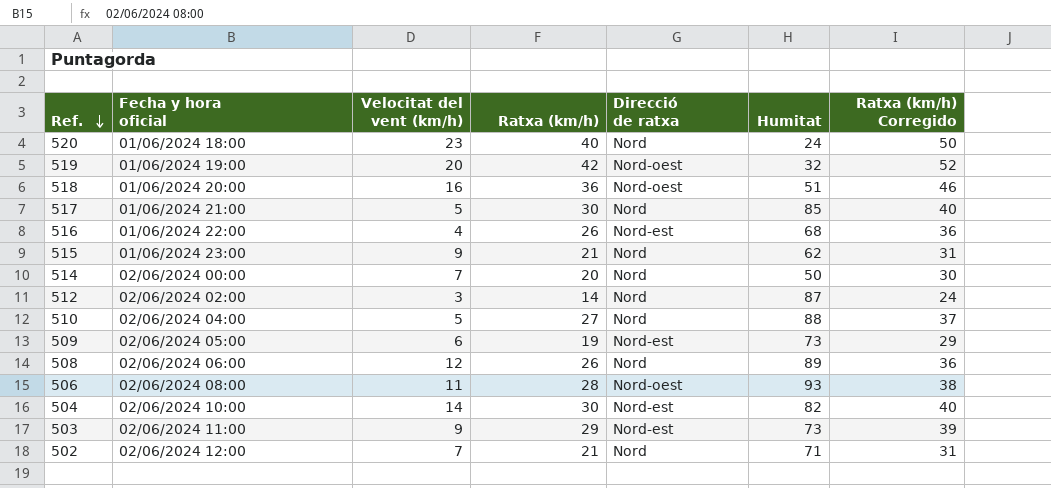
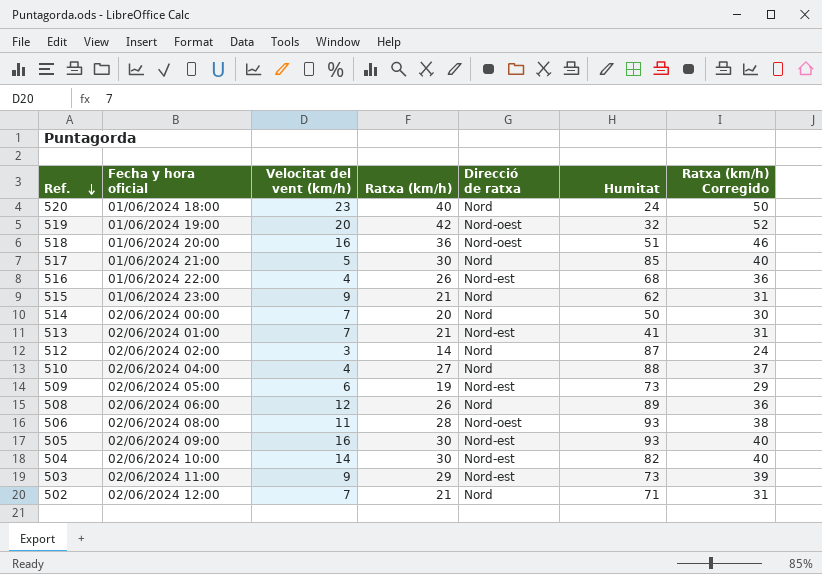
row 513: none -> 02/06/2024 01:00 | 7 | 21 | Nord-est | 41 | 31
510 | Velocitat del vent (km/h): 5 -> 4
row 505: none -> 02/06/2024 09:00 | 16 | 30 | Nord-est | 93 | 40

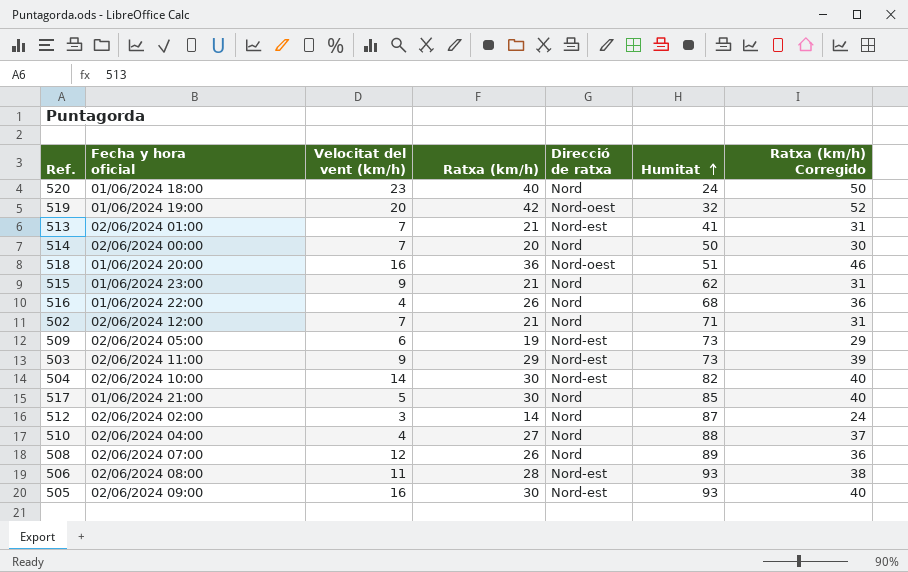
row order: Ref. descending -> Humitat ascending
516 | Direcció de ratxa: Nord-est -> Nord
508 | Fecha y hora oficial: 02/06/2024 06:00 -> 02/06/2024 07:00
506 | Direcció de ratxa: Nord-oest -> Nord-est

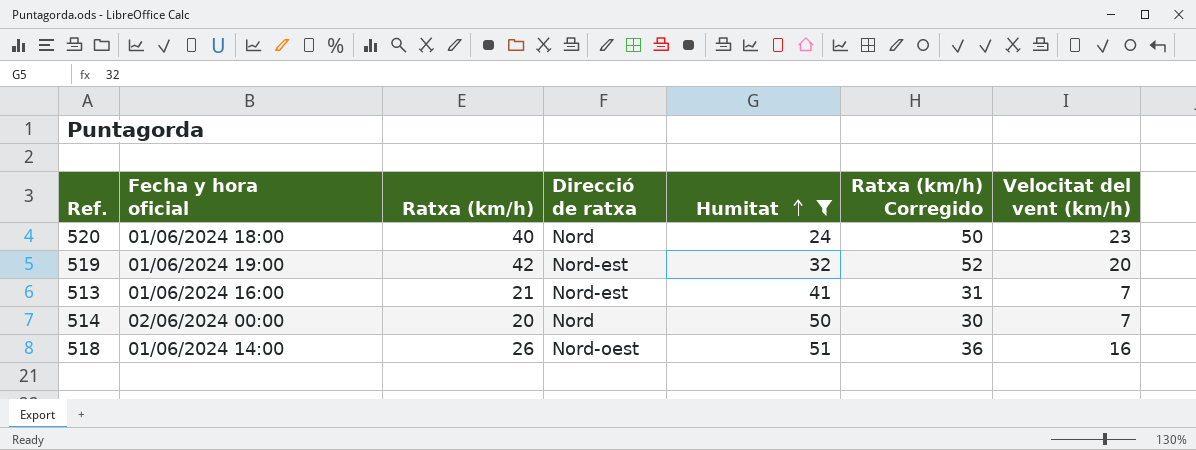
filter: none -> Humitat <= 51
column Velocitat del vent (km/h) | position: 3 -> 7
519 | Direcció de ratxa: Nord-oest -> Nord-est
513 | Fecha y hora oficial: 02/06/2024 01:00 -> 01/06/2024 16:00
518 | Fecha y hora oficial: 01/06/2024 20:00 -> 01/06/2024 14:00
518 | Ratxa (km/h): 36 -> 26
518 | Ratxa (km/h) Corregido: 46 -> 36

